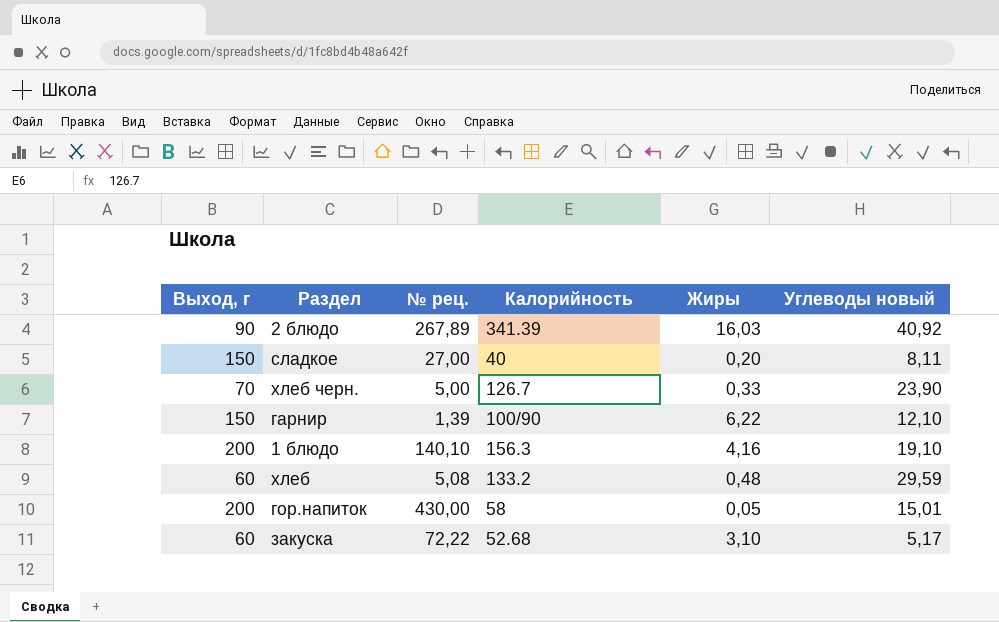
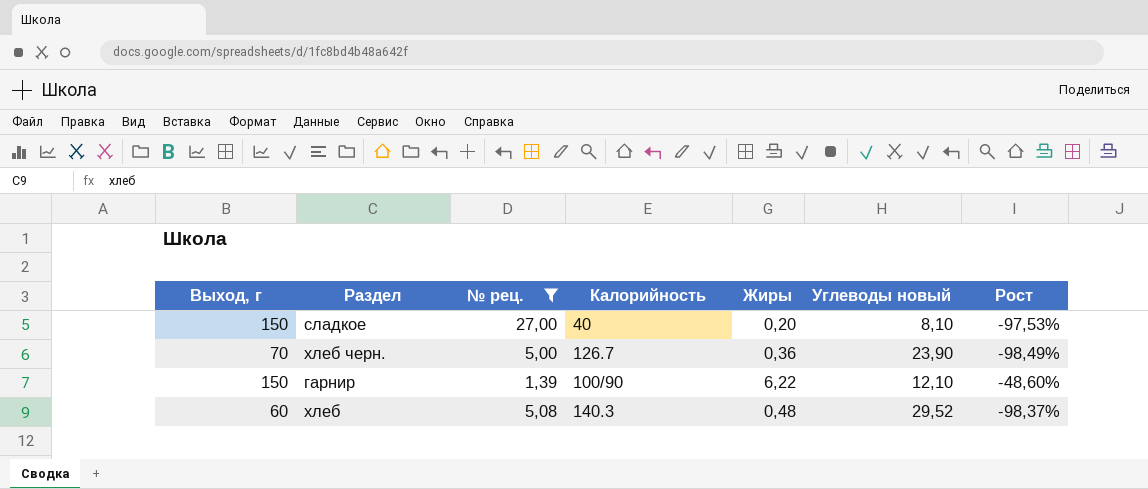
filter: none -> № рец. <= 27,00
column Рост | formula: none -> ([Жиры] - [Углеводы новый]) / [Углеводы новый]
сладкое | Углеводы новый: 8,11 -> 8,10
хлеб черн. | Жиры: 0,33 -> 0,36
хлеб | Калорийность: 133.2 -> 140.3
хлеб | Углеводы новый: 29,59 -> 29,52

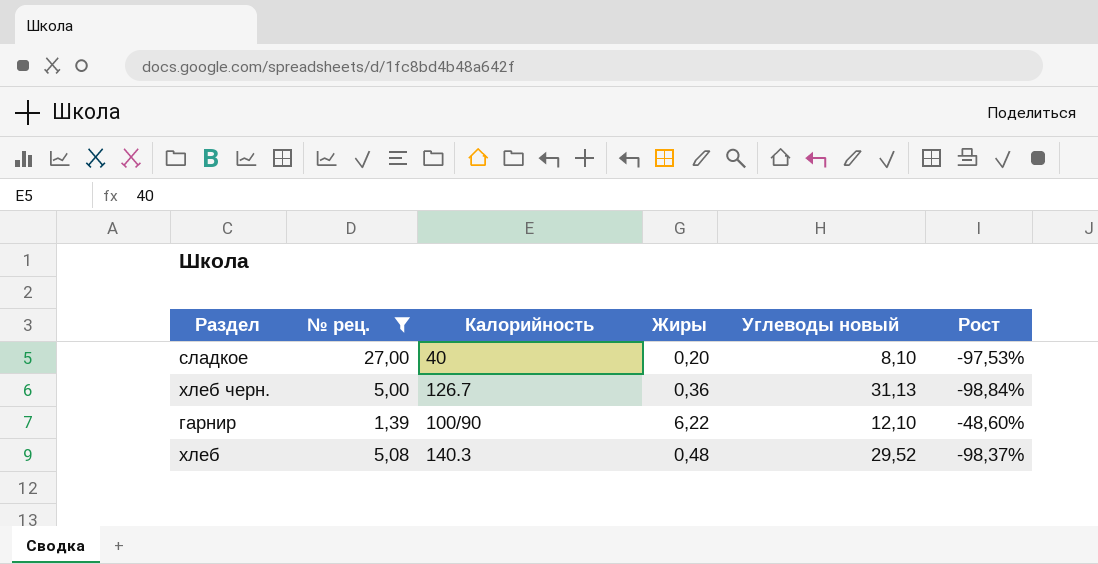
column Выход, г | position: 1 -> none
хлеб черн. | Углеводы новый: 23,90 -> 31,13
хлеб черн. | Рост: -98,49% -> -98,84%

